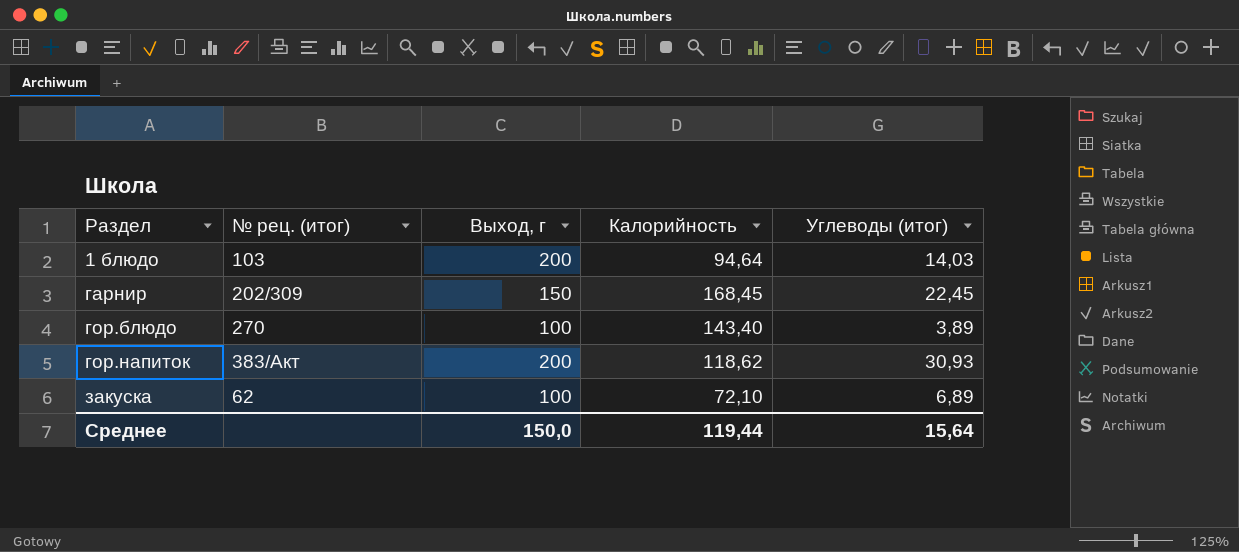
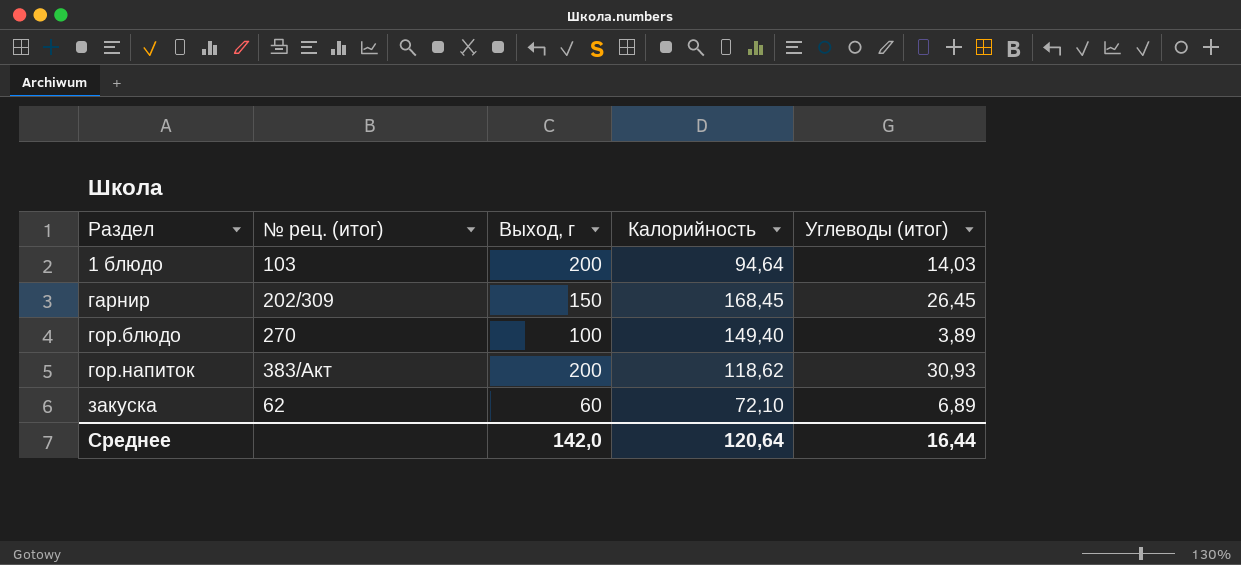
гарнир | Углеводы (итог): 22,45 -> 26,45
гор.блюдо | Калорийность: 143,40 -> 149,40
закуска | Выход, г: 100 -> 60
Среднее | Выход, г: 150,0 -> 142,0
Среднее | Калорийность: 119,44 -> 120,64
Среднее | Углеводы (итог): 15,64 -> 16,44

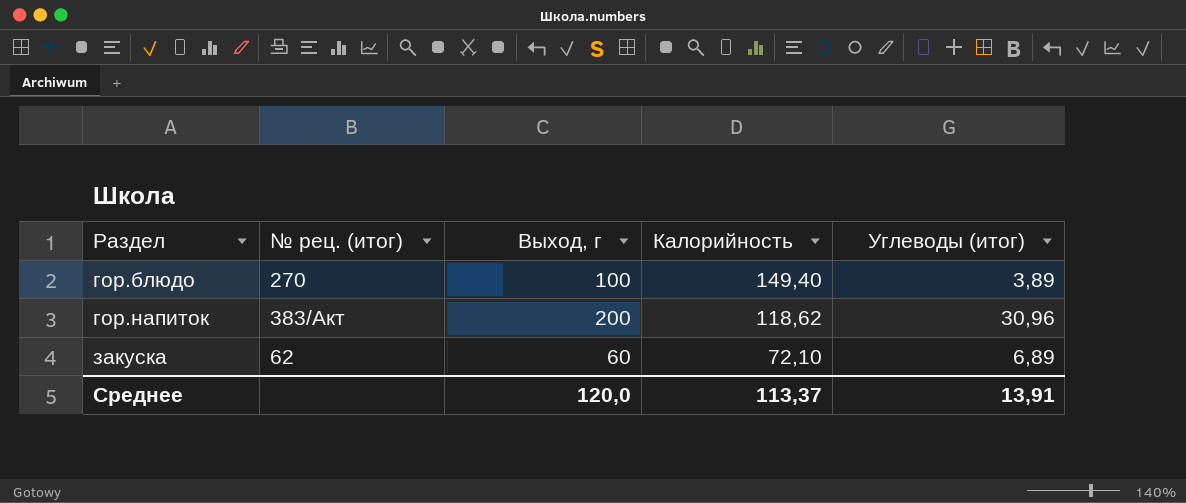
row 1 блюдо: 103 | 200 | 94,64 | 14,03 -> none
row гарнир: 202/309 | 150 | 168,45 | 26,45 -> none
гор.напиток | Углеводы (итог): 30,93 -> 30,96
Среднее | Выход, г: 142,0 -> 120,0
Среднее | Калорийность: 120,64 -> 113,37
Среднее | Углеводы (итог): 16,44 -> 13,91

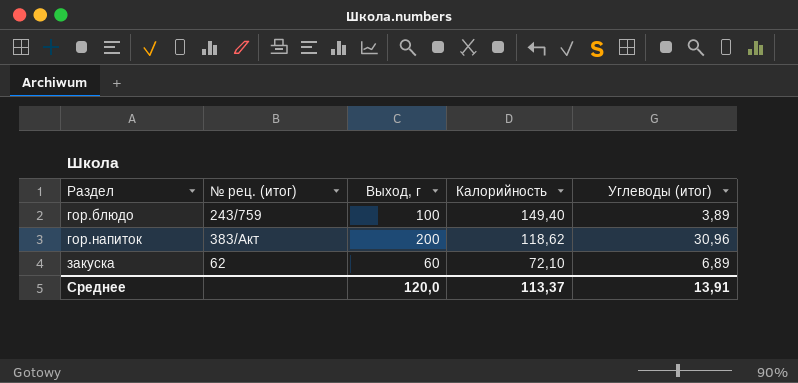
гор.блюдо | № рец. (итог): 270 -> 243/759

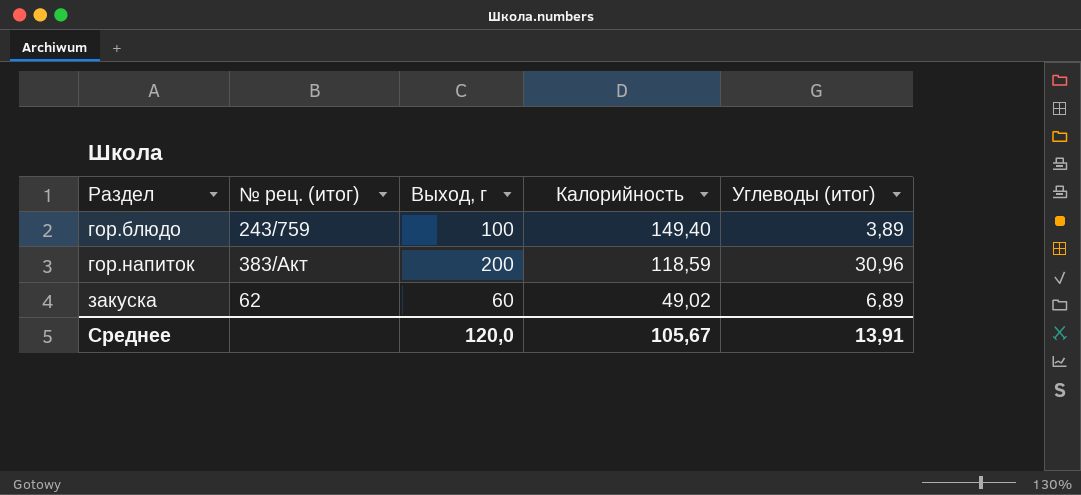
гор.напиток | Калорийность: 118,62 -> 118,59
закуска | Калорийность: 72,10 -> 49,02
Среднее | Калорийность: 113,37 -> 105,67

